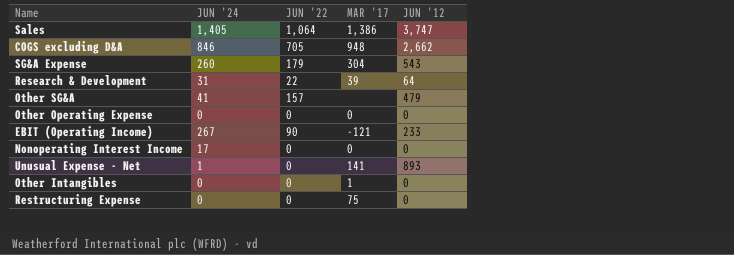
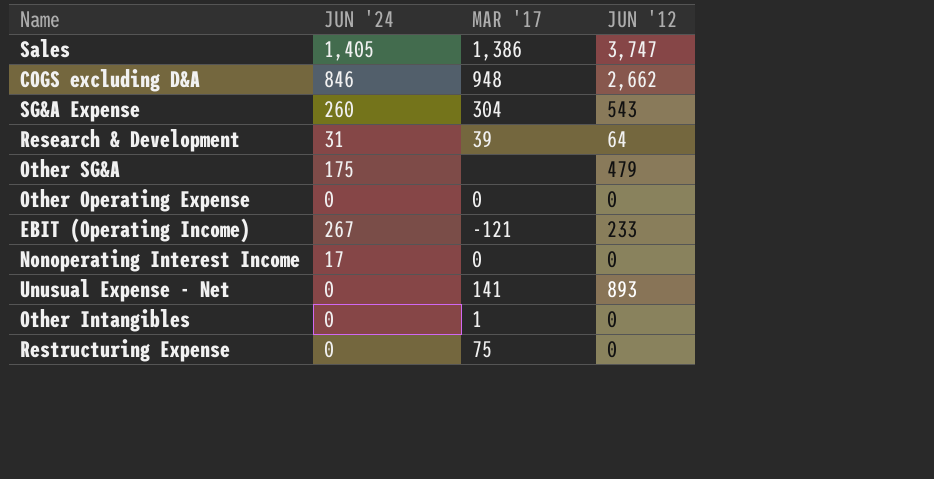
column JUN '22 | position: 3 -> none
Other SG&A | JUN '24: 41 -> 175
Unusual Expense - Net | JUN '24: 1 -> 0

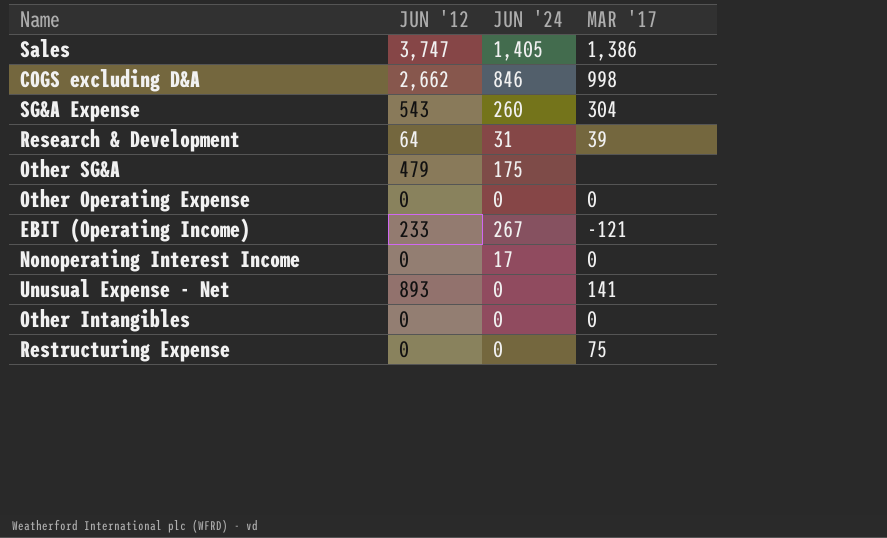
column JUN '12 | position: 4 -> 2
COGS excluding D&A | MAR '17: 948 -> 998
Other Intangibles | MAR '17: 1 -> 0

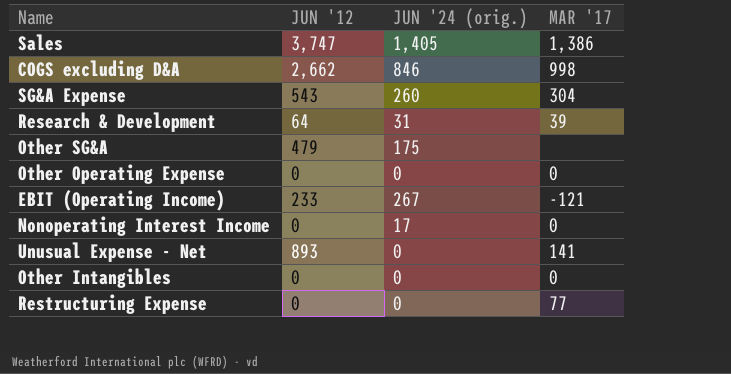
column name: JUN '24 -> JUN '24 (orig.)
Restructuring Expense | MAR '17: 75 -> 77

